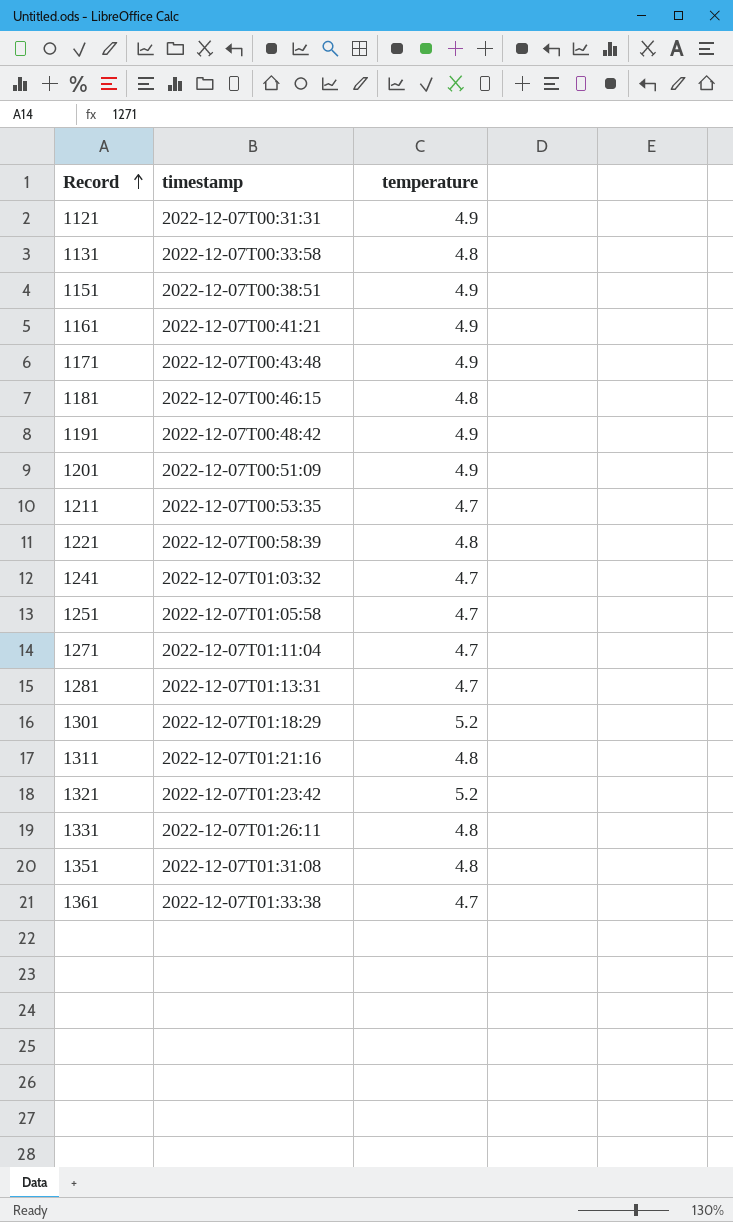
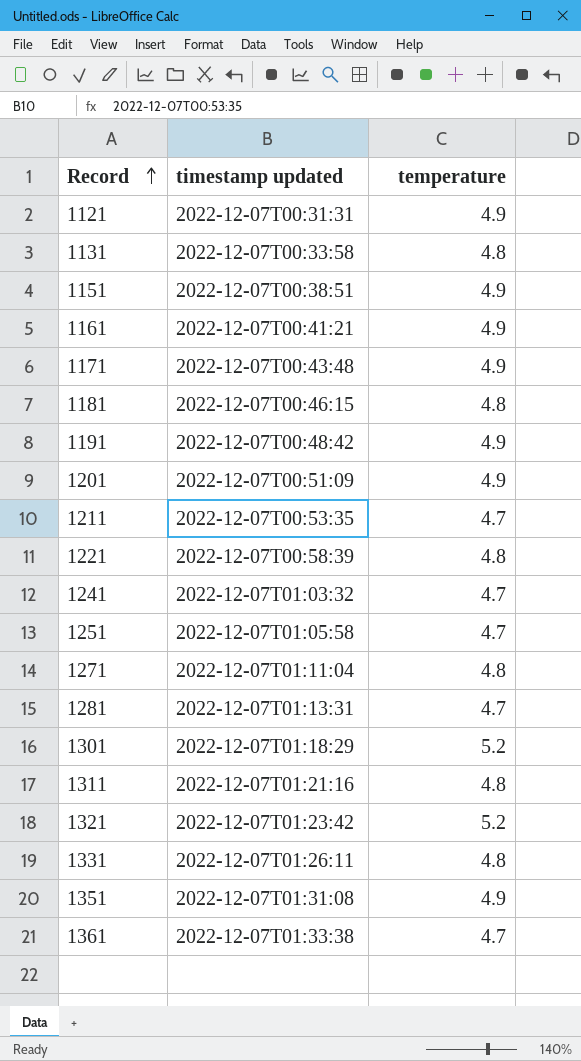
column name: timestamp -> timestamp updated
1271 | temperature: 4.7 -> 4.8
1351 | temperature: 4.8 -> 4.9

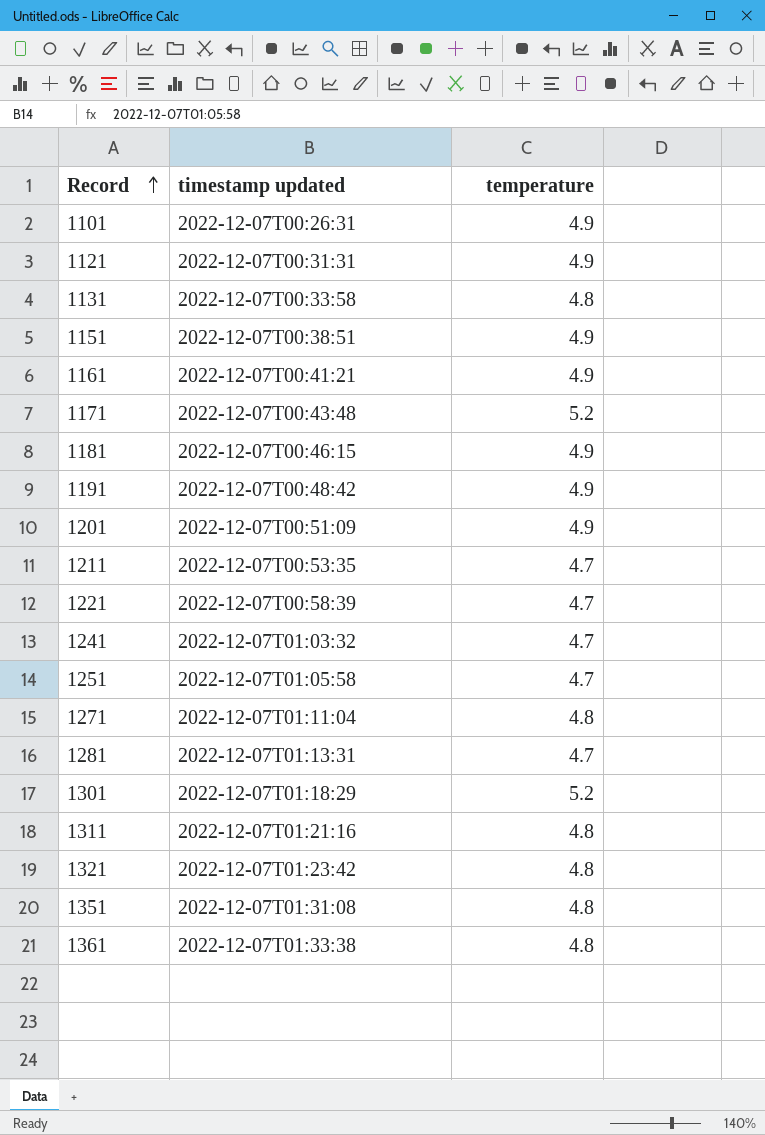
row 1331: 2022-12-07T01:26:11 | 4.8 -> none
row 1101: none -> 2022-12-07T00:26:31 | 4.9
1171 | temperature: 4.9 -> 5.2
1181 | temperature: 4.8 -> 4.9
1221 | temperature: 4.8 -> 4.7
1321 | temperature: 5.2 -> 4.8
1351 | temperature: 4.9 -> 4.8
1361 | temperature: 4.7 -> 4.8

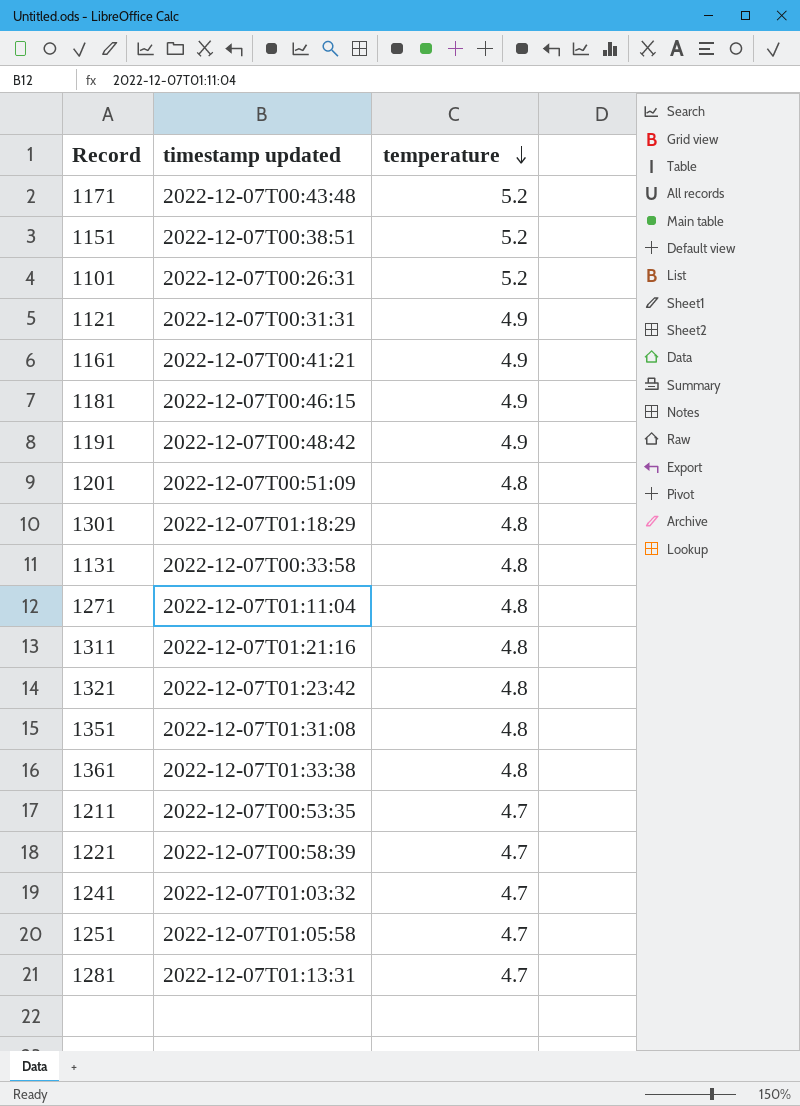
row order: Record ascending -> temperature descending
1151 | temperature: 4.9 -> 5.2
1101 | temperature: 4.9 -> 5.2
1201 | temperature: 4.9 -> 4.8
1301 | temperature: 5.2 -> 4.8

